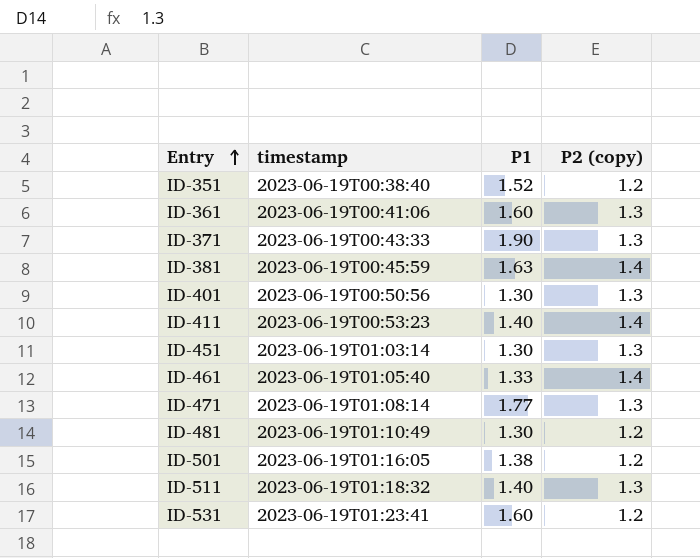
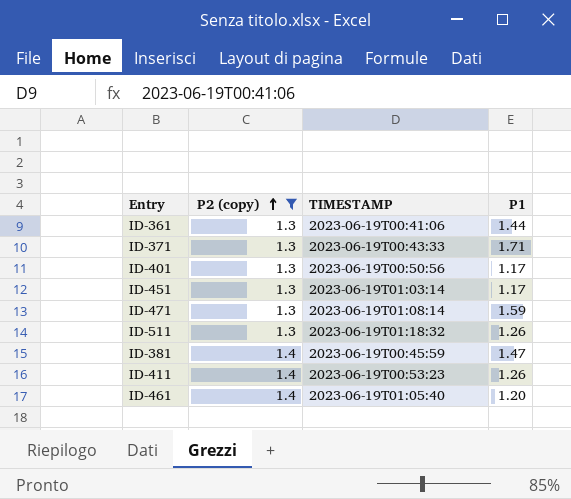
filter: none -> P2 (copy) != 1.2
row order: Entry ascending -> P2 (copy) ascending
column P2 (copy) | position: 4 -> 2
column name: timestamp -> TIMESTAMP
ID-361 | P1: 1.60 -> 1.44
ID-371 | P1: 1.90 -> 1.71
ID-401 | P1: 1.30 -> 1.17
ID-451 | P1: 1.30 -> 1.17
ID-471 | P1: 1.77 -> 1.59
ID-511 | P1: 1.40 -> 1.26
ID-381 | P1: 1.63 -> 1.47
ID-411 | P1: 1.40 -> 1.26
ID-461 | P1: 1.33 -> 1.20

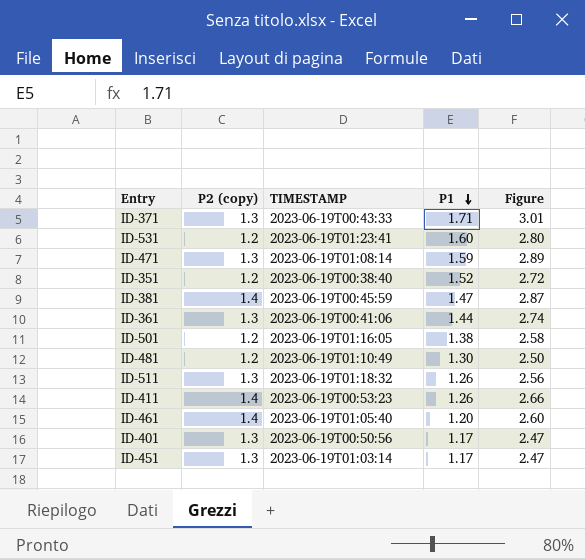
filter: P2 (copy) != 1.2 -> none
row order: P2 (copy) ascending -> P1 descending
column Figure | formula: none -> [P2 (copy)] + [P1]

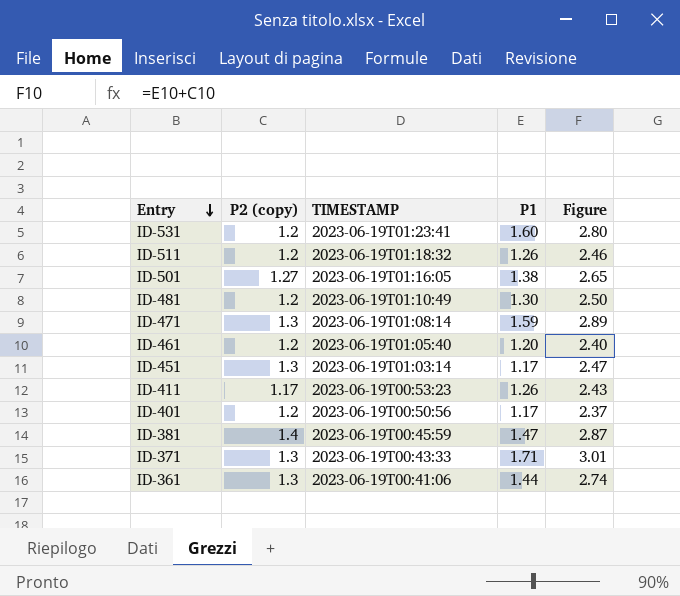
row order: P1 descending -> Entry descending
row ID-351: 1.2 | 2023-06-19T00:38:40 | 1.52 | 2.72 -> none
ID-511 | P2 (copy): 1.3 -> 1.2
ID-511 | Figure: 2.56 -> 2.46
ID-501 | P2 (copy): 1.2 -> 1.27
ID-501 | Figure: 2.58 -> 2.65
ID-461 | P2 (copy): 1.4 -> 1.2
ID-461 | Figure: 2.60 -> 2.40
ID-411 | P2 (copy): 1.4 -> 1.17
ID-411 | Figure: 2.66 -> 2.43
ID-401 | P2 (copy): 1.3 -> 1.2
ID-401 | Figure: 2.47 -> 2.37

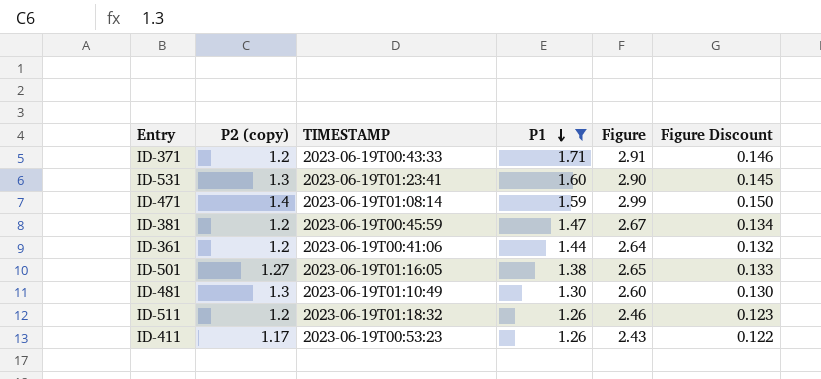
filter: none -> P1 >= 1.26
row order: Entry descending -> P1 descending
column Figure Discount | formula: none -> [Figure] * 0.05
ID-371 | P2 (copy): 1.3 -> 1.2
ID-371 | Figure: 3.01 -> 2.91
ID-531 | P2 (copy): 1.2 -> 1.3
ID-531 | Figure: 2.80 -> 2.90
ID-471 | P2 (copy): 1.3 -> 1.4
ID-471 | Figure: 2.89 -> 2.99
ID-381 | P2 (copy): 1.4 -> 1.2
ID-381 | Figure: 2.87 -> 2.67
ID-361 | P2 (copy): 1.3 -> 1.2
ID-361 | Figure: 2.74 -> 2.64
ID-481 | P2 (copy): 1.2 -> 1.3
ID-481 | Figure: 2.50 -> 2.60

